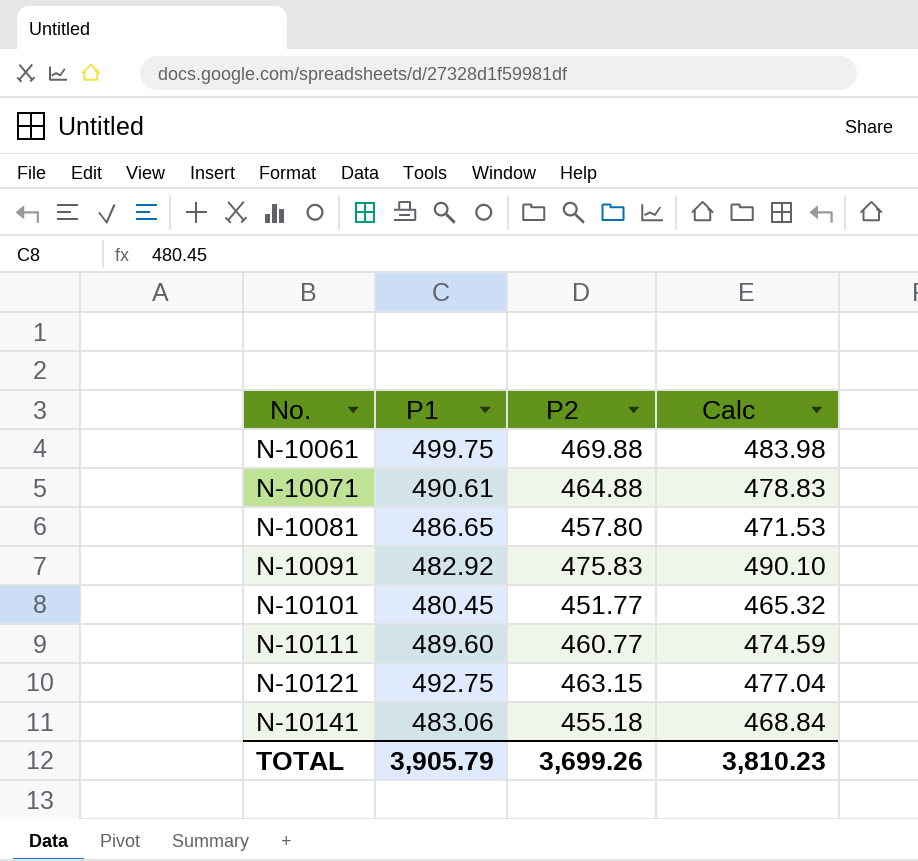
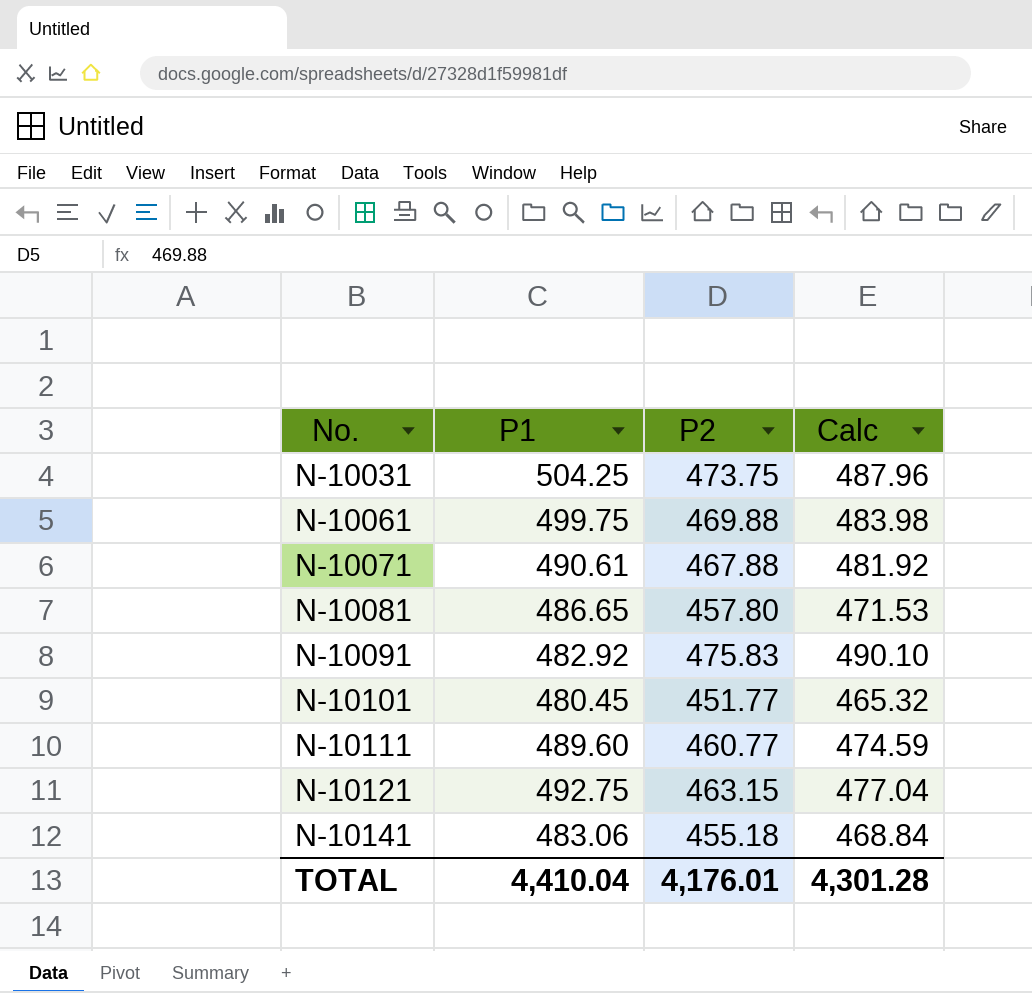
row N-10031: none -> 504.25 | 473.75 | 487.96
N-10071 | P2: 464.88 -> 467.88
N-10071 | Calc: 478.83 -> 481.92
TOTAL | P1: 3,905.79 -> 4,410.04
TOTAL | P2: 3,699.26 -> 4,176.01
TOTAL | Calc: 3,810.23 -> 4,301.28

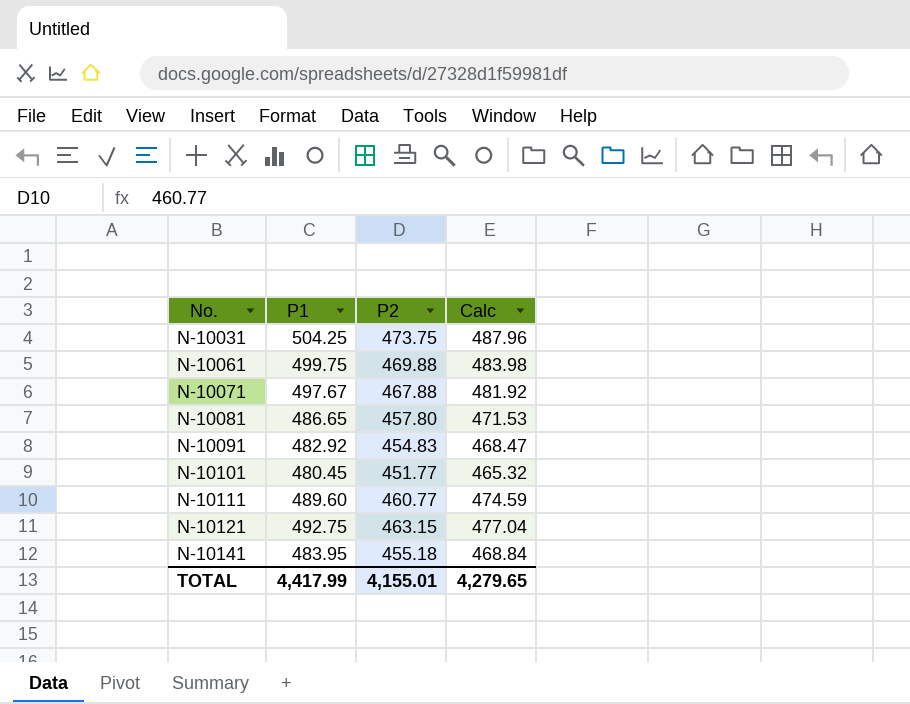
N-10071 | P1: 490.61 -> 497.67
N-10091 | P2: 475.83 -> 454.83
N-10091 | Calc: 490.10 -> 468.47
N-10141 | P1: 483.06 -> 483.95
TOTAL | P1: 4,410.04 -> 4,417.99
TOTAL | P2: 4,176.01 -> 4,155.01
TOTAL | Calc: 4,301.28 -> 4,279.65

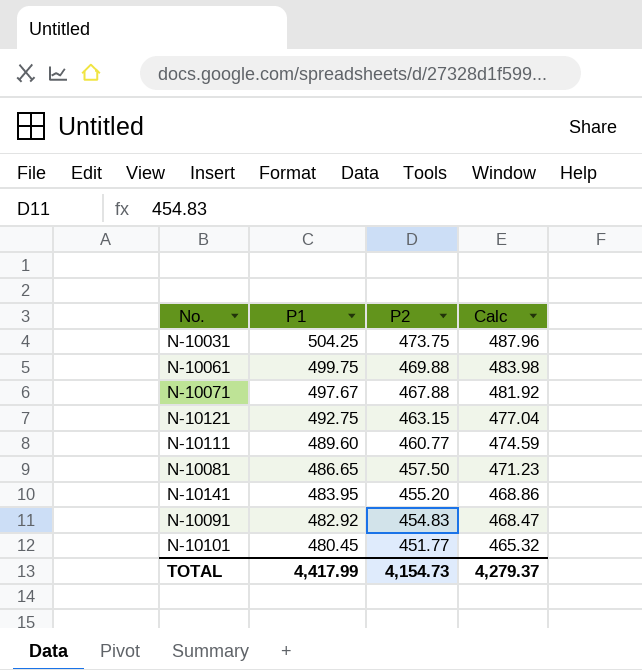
row order: No. ascending -> P1 descending
N-10081 | P2: 457.80 -> 457.50
N-10081 | Calc: 471.53 -> 471.23
N-10141 | P2: 455.18 -> 455.20
N-10141 | Calc: 468.84 -> 468.86
TOTAL | P2: 4,155.01 -> 4,154.73
TOTAL | Calc: 4,279.65 -> 4,279.37

